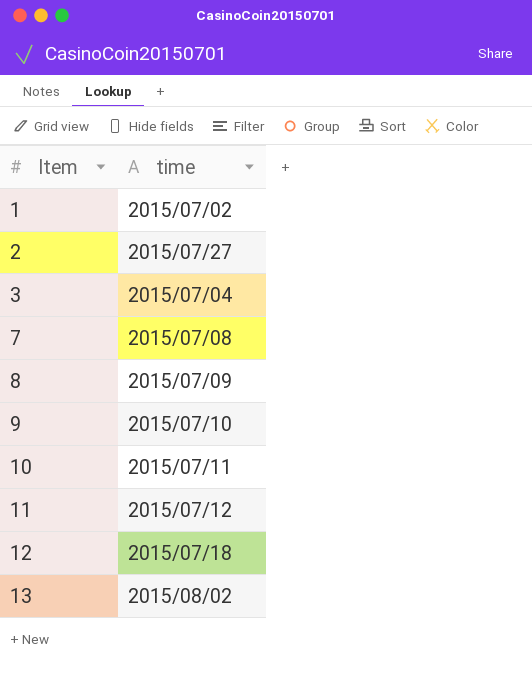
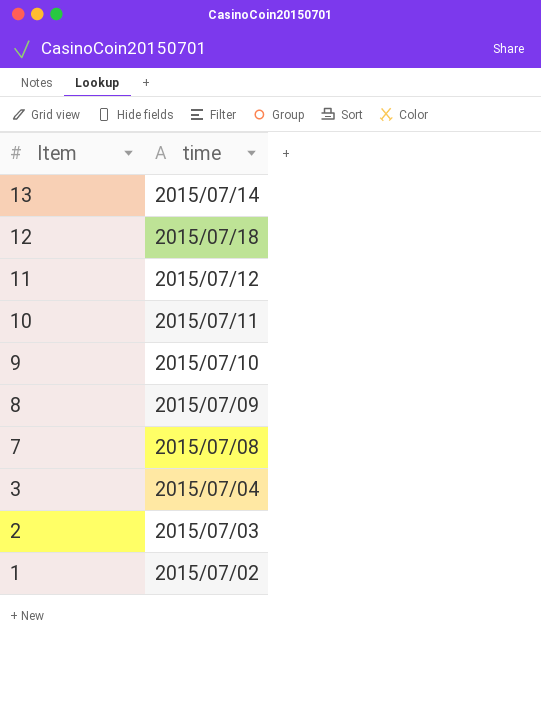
row order: Item ascending -> Item descending
13 | time: 2015/08/02 -> 2015/07/14
2 | time: 2015/07/27 -> 2015/07/03

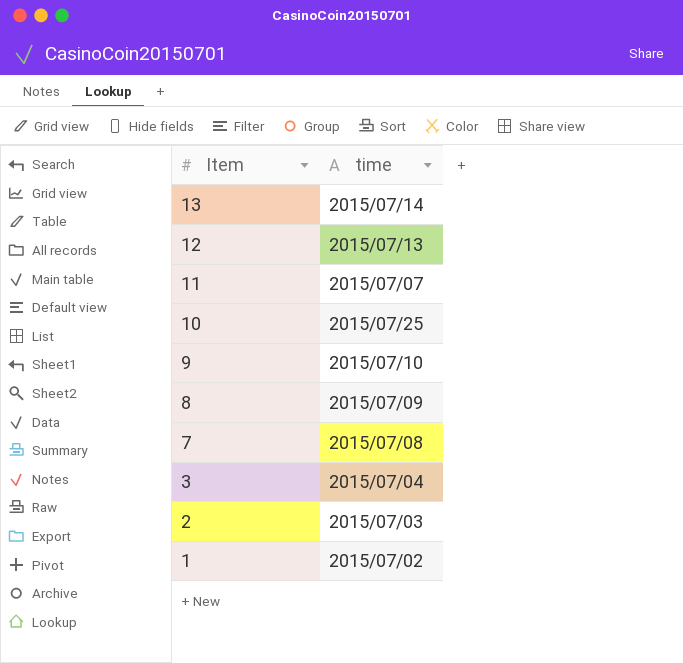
12 | time: 2015/07/18 -> 2015/07/13
11 | time: 2015/07/12 -> 2015/07/07
10 | time: 2015/07/11 -> 2015/07/25

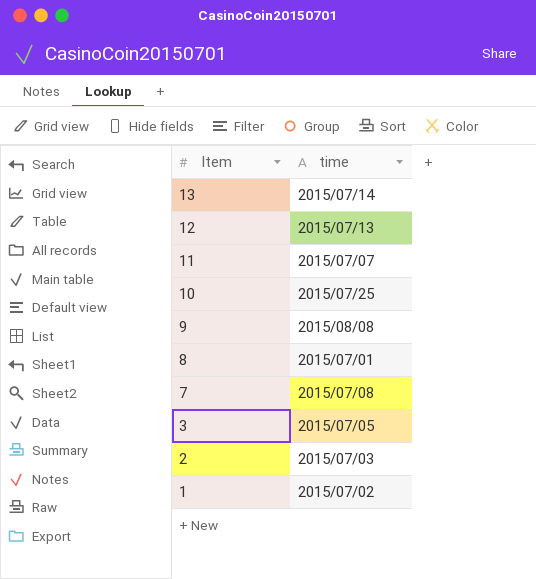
9 | time: 2015/07/10 -> 2015/08/08
8 | time: 2015/07/09 -> 2015/07/01
3 | time: 2015/07/04 -> 2015/07/05

